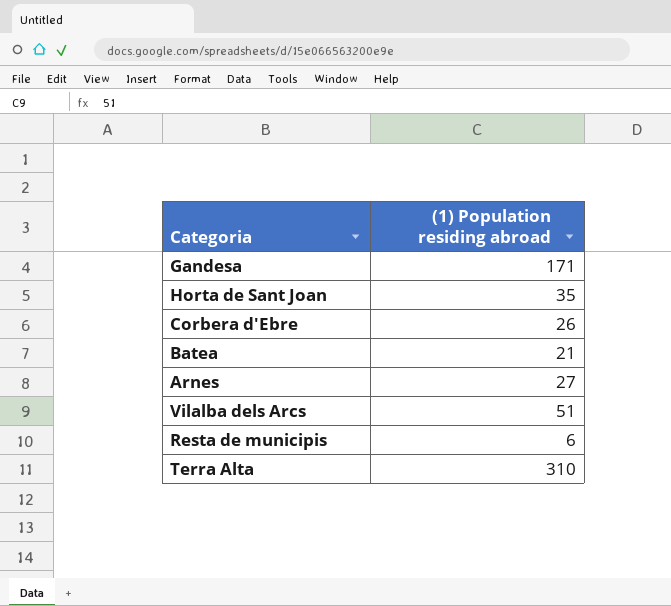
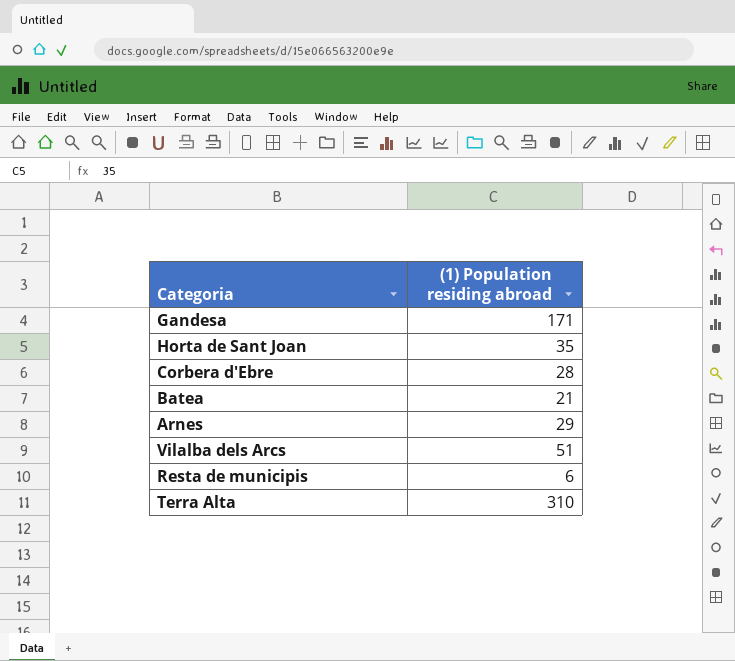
Corbera d'Ebre | (1) Population residing abroad: 26 -> 28
Arnes | (1) Population residing abroad: 27 -> 29

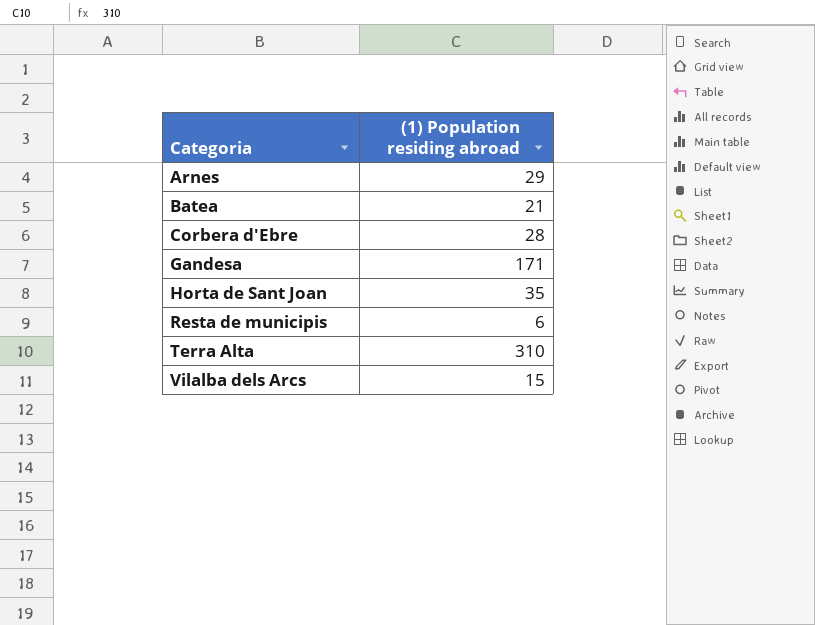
row order: none -> Categoria ascending
Vilalba dels Arcs | (1) Population residing abroad: 51 -> 15

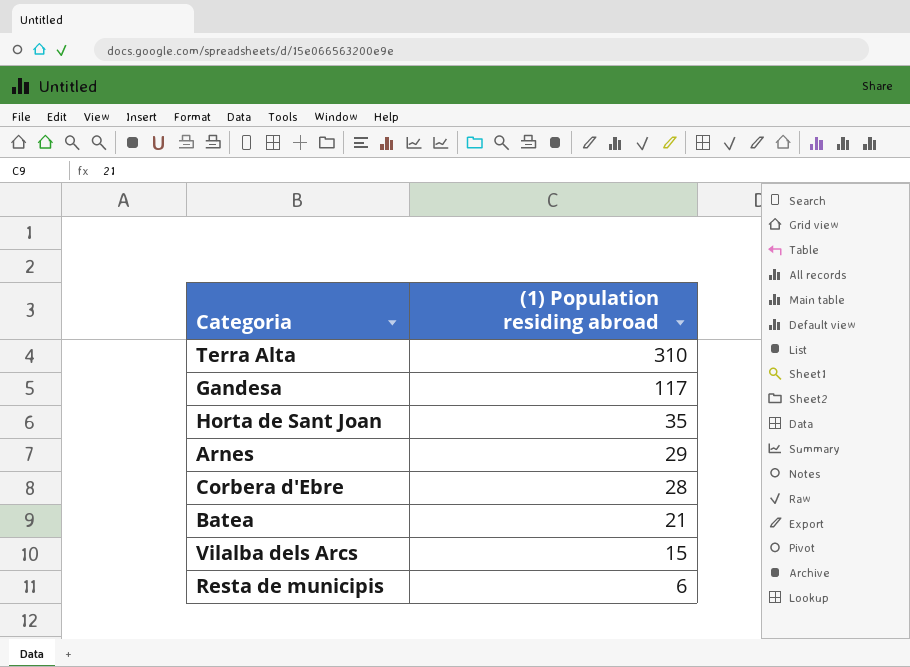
row order: Categoria ascending -> (1) Population residing abroad descending
Gandesa | (1) Population residing abroad: 171 -> 117

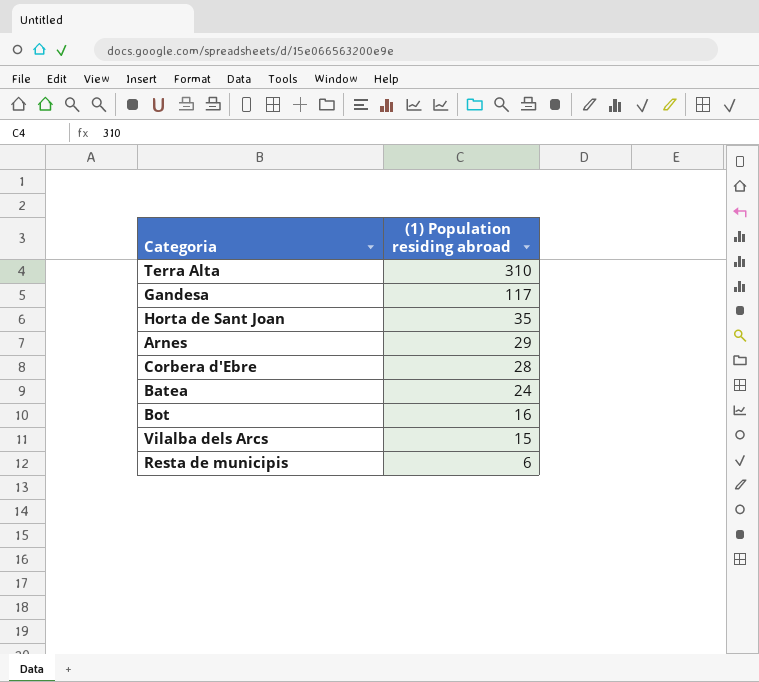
Batea | (1) Population residing abroad: 21 -> 24
row Bot: none -> 16

